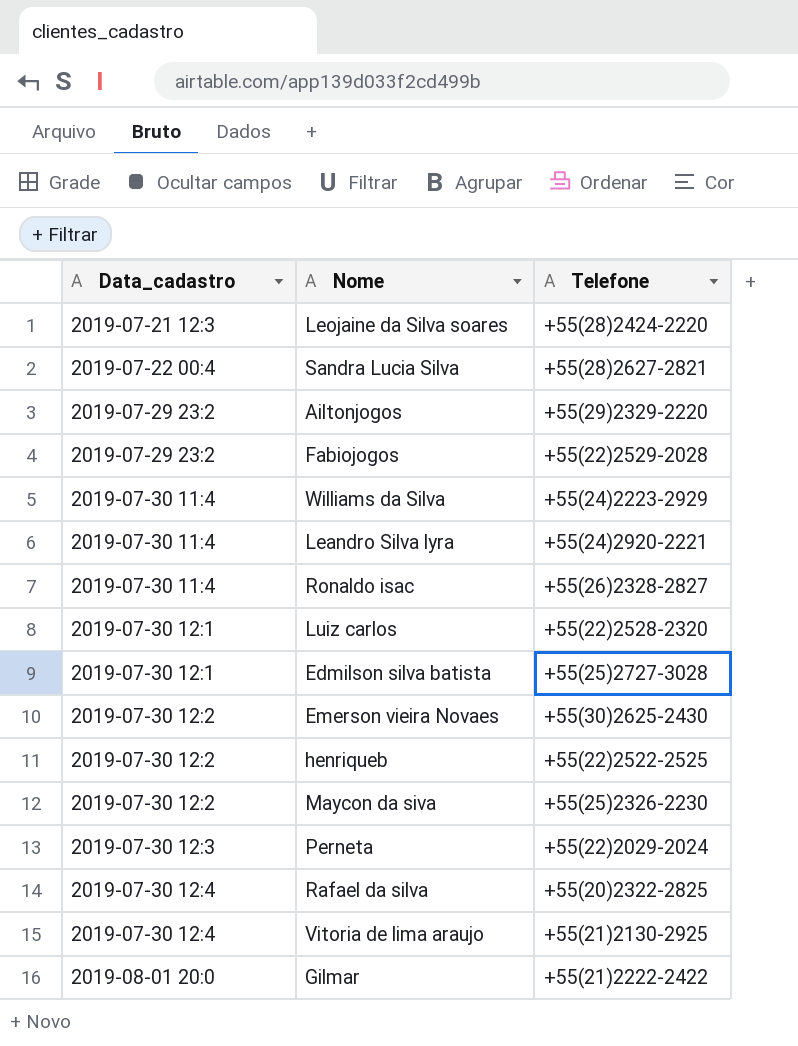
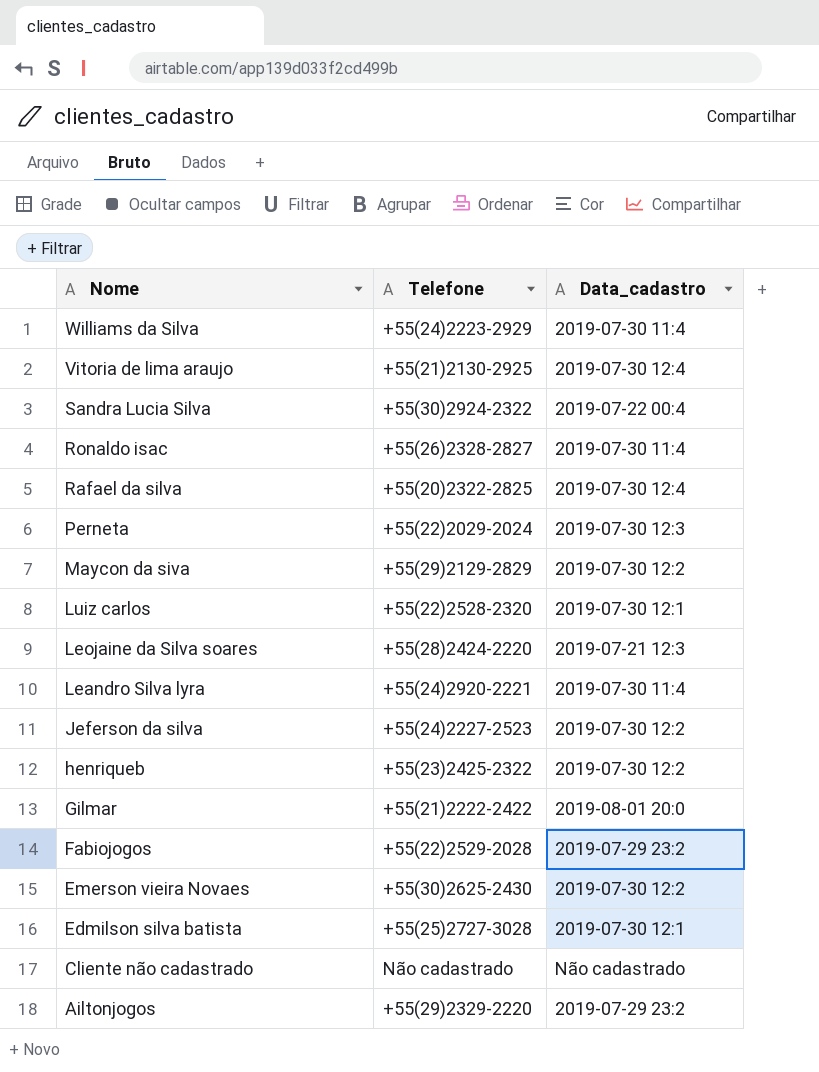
row order: Data_cadastro ascending -> Nome descending
column Data_cadastro | position: 1 -> 3
Sandra Lucia Silva | Telefone: +55(28)2627-2821 -> +55(30)2924-2322
Maycon da siva | Telefone: +55(25)2326-2230 -> +55(29)2129-2829
row Jeferson da silva: none -> +55(24)2227-2523 | 2019-07-30 12:2
henriqueb | Telefone: +55(22)2522-2525 -> +55(23)2425-2322
row Cliente não cadastrado: none -> Não cadastrado | Não cadastrado

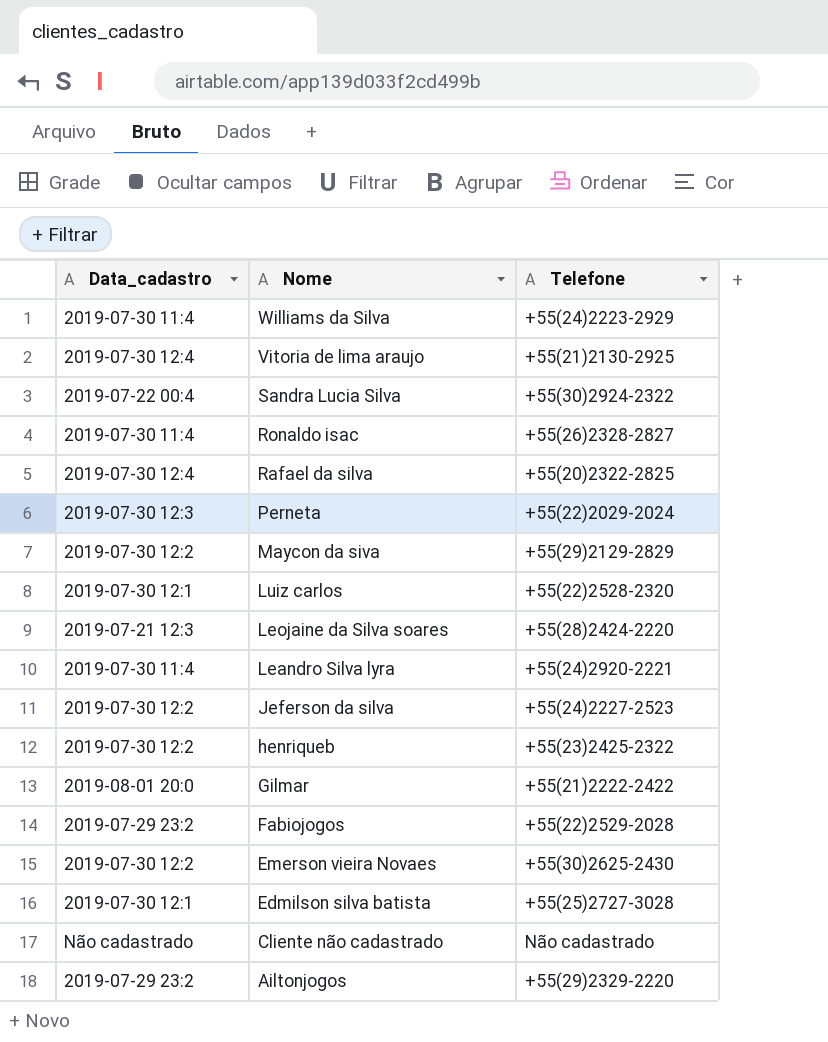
column Data_cadastro | position: 3 -> 1

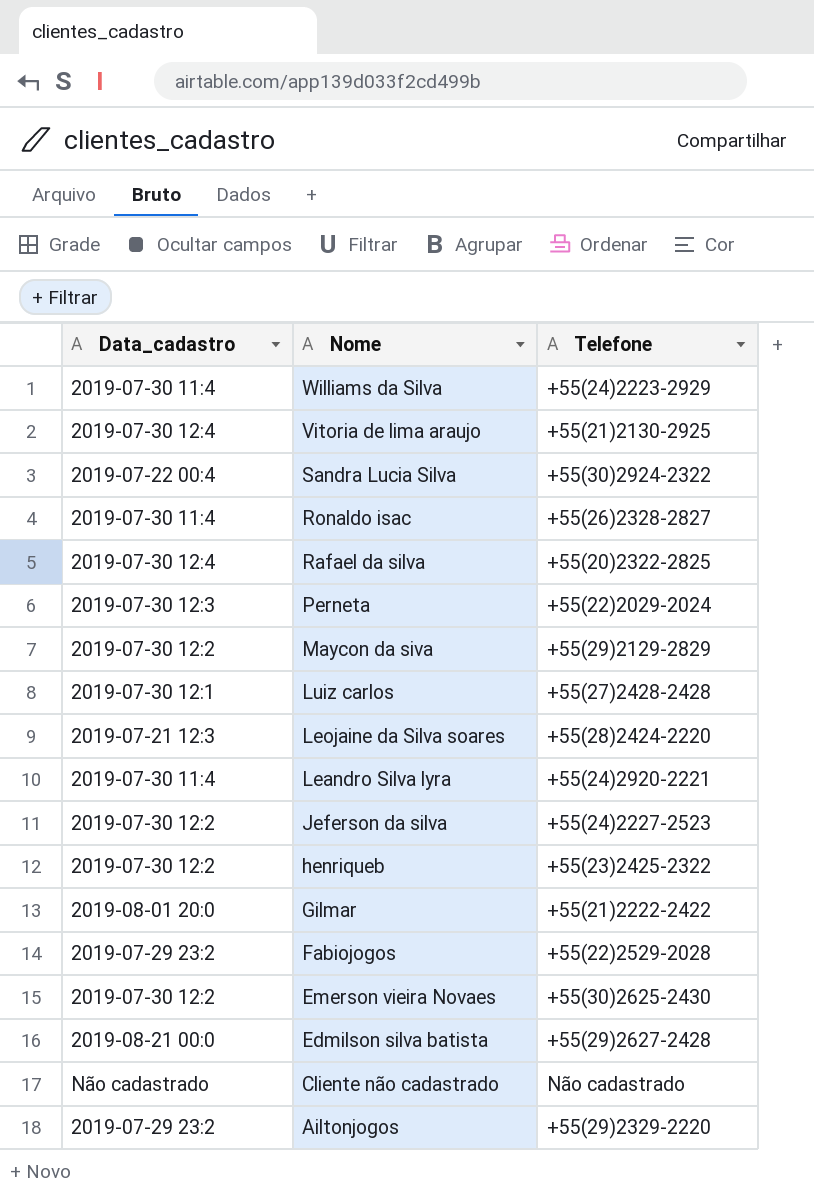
Luiz carlos | Telefone: +55(22)2528-2320 -> +55(27)2428-2428
Edmilson silva batista | Data_cadastro: 2019-07-30 12:1 -> 2019-08-21 00:0
Edmilson silva batista | Telefone: +55(25)2727-3028 -> +55(29)2627-2428

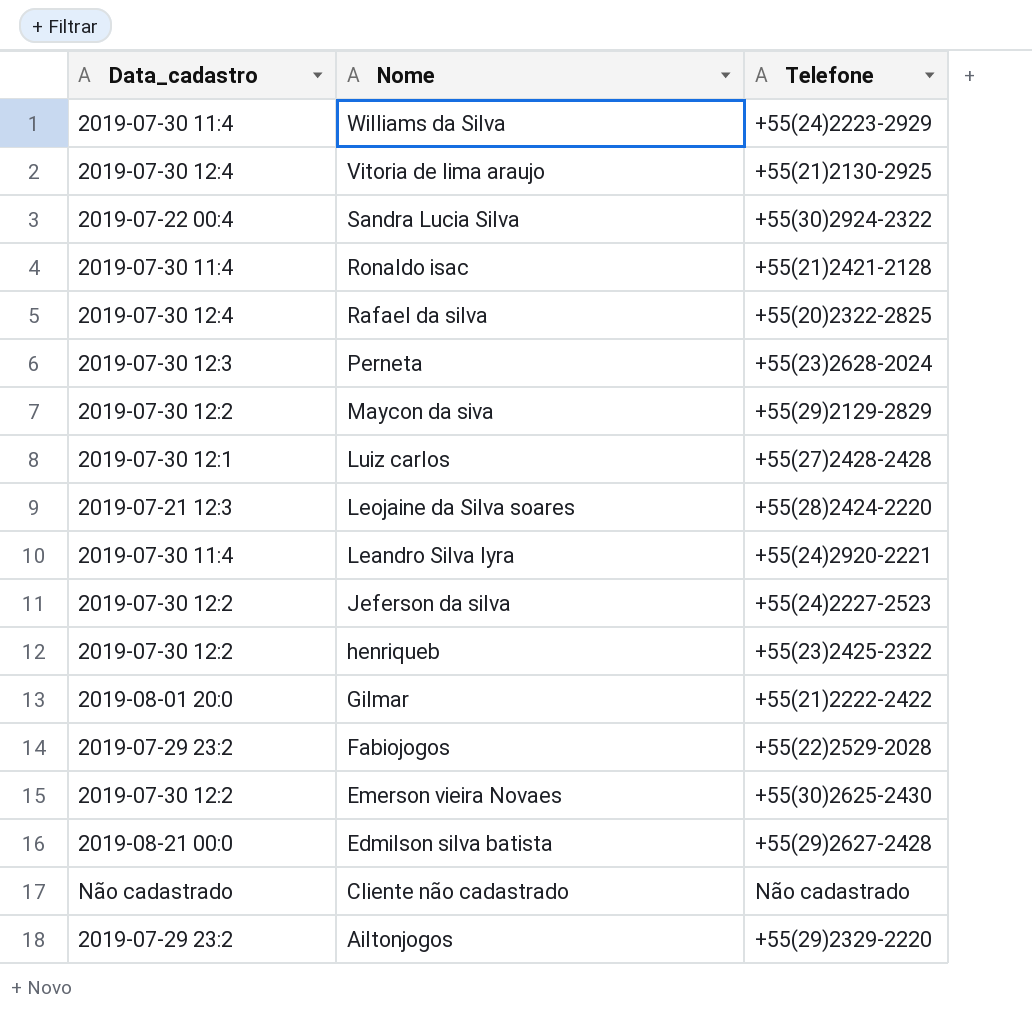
Ronaldo isac | Telefone: +55(26)2328-2827 -> +55(21)2421-2128
Perneta | Telefone: +55(22)2029-2024 -> +55(23)2628-2024

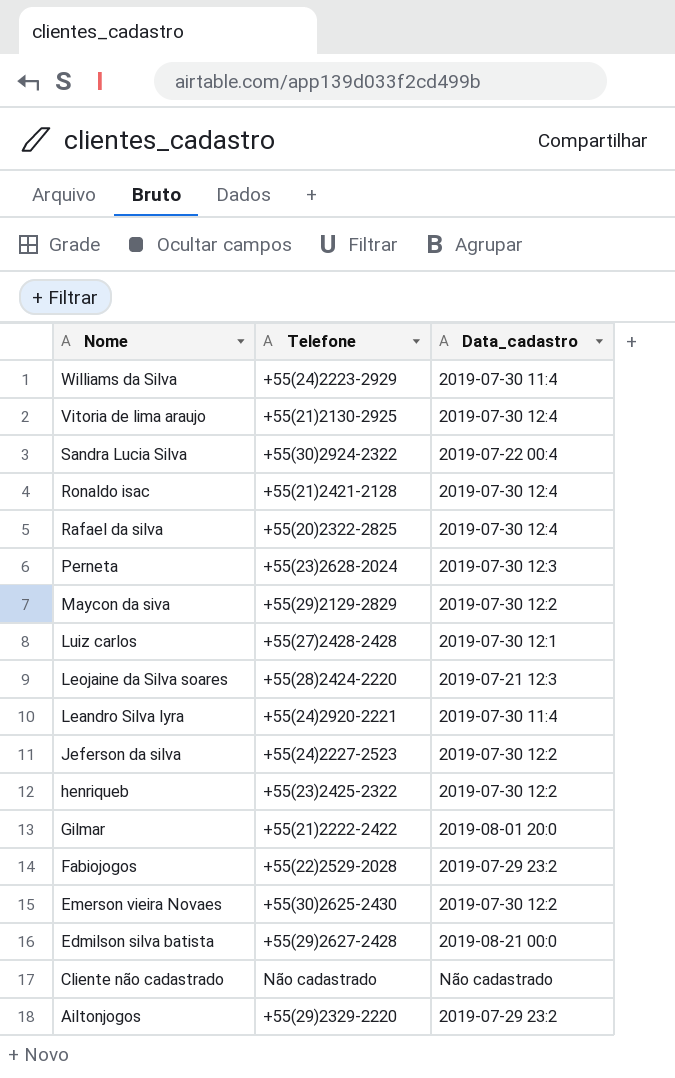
column Data_cadastro | position: 1 -> 3
Ronaldo isac | Data_cadastro: 2019-07-30 11:4 -> 2019-07-30 12:4

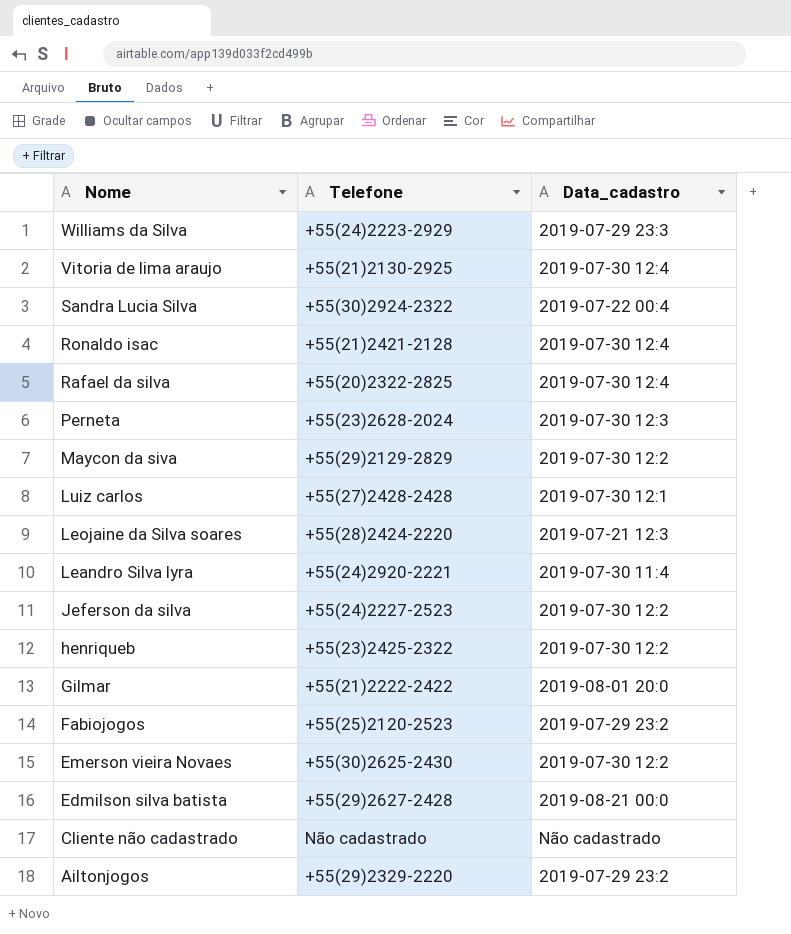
Williams da Silva | Data_cadastro: 2019-07-30 11:4 -> 2019-07-29 23:3
Fabiojogos | Telefone: +55(22)2529-2028 -> +55(25)2120-2523

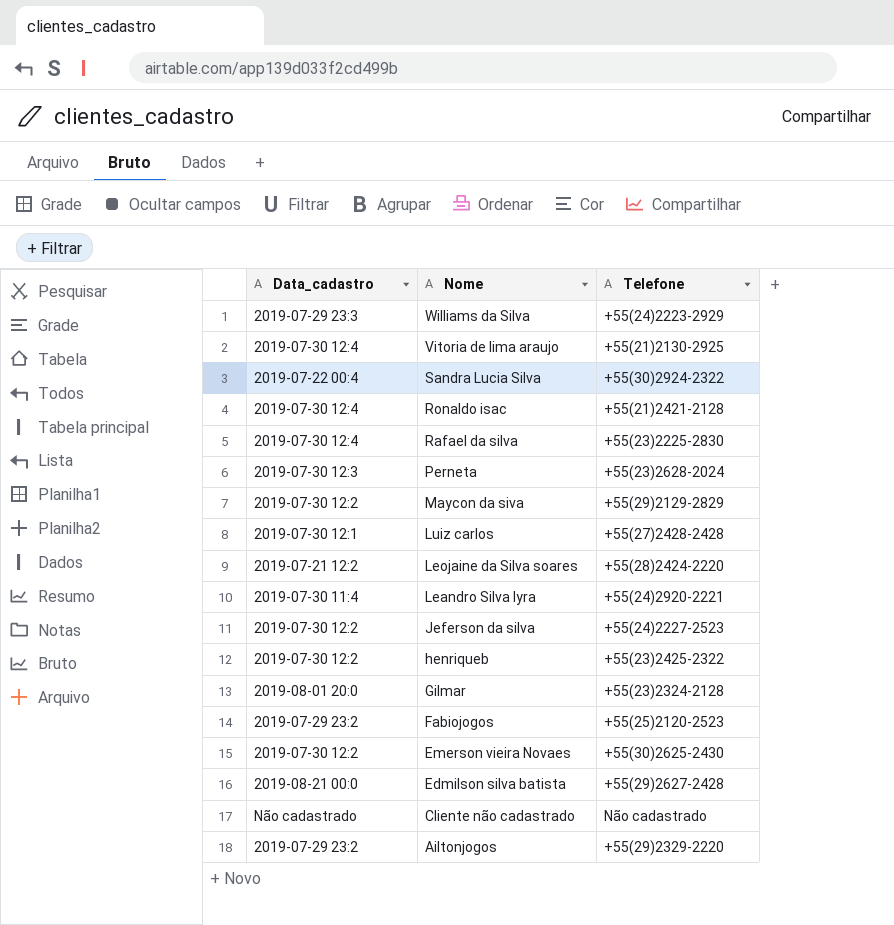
column Data_cadastro | position: 3 -> 1
Rafael da silva | Telefone: +55(20)2322-2825 -> +55(23)2225-2830
Leojaine da Silva soares | Data_cadastro: 2019-07-21 12:3 -> 2019-07-21 12:2
Gilmar | Telefone: +55(21)2222-2422 -> +55(23)2324-2128

